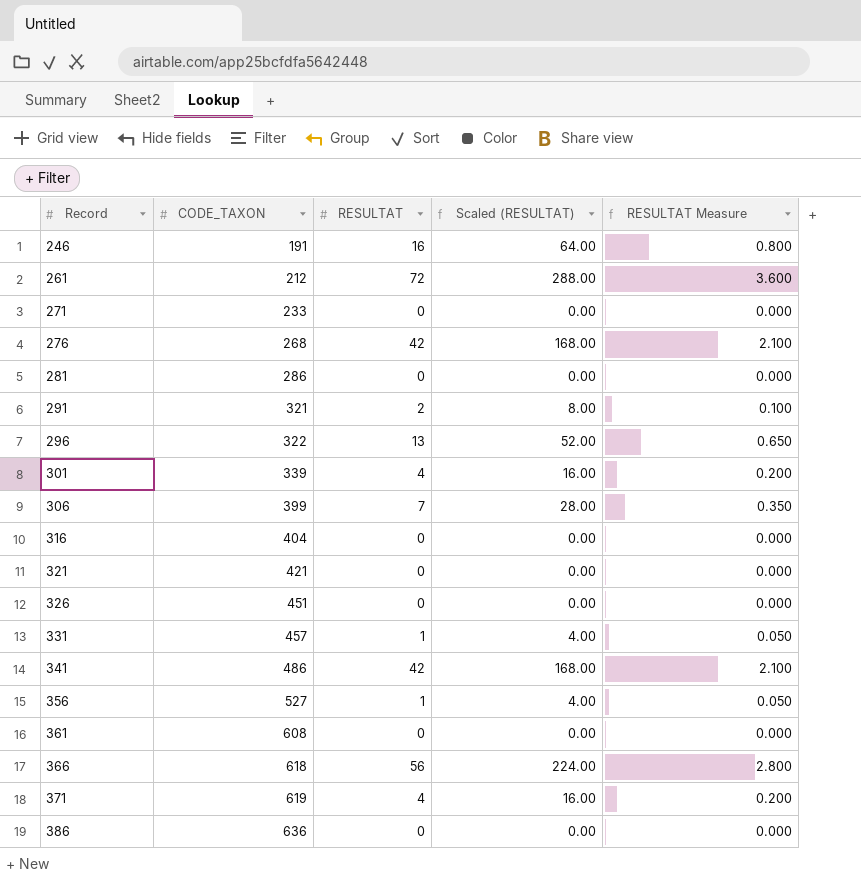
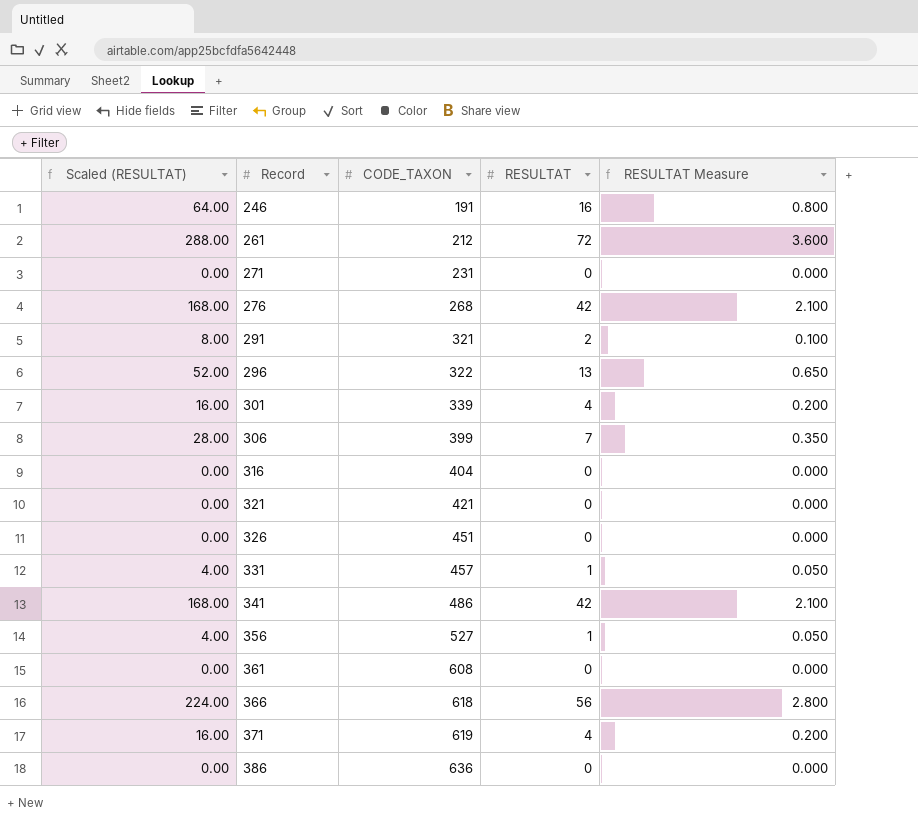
column Scaled (RESULTAT) | position: 4 -> 1
row 281: 286 | 0 | 0.00 | 0.000 -> none
271 | CODE_TAXON: 233 -> 231

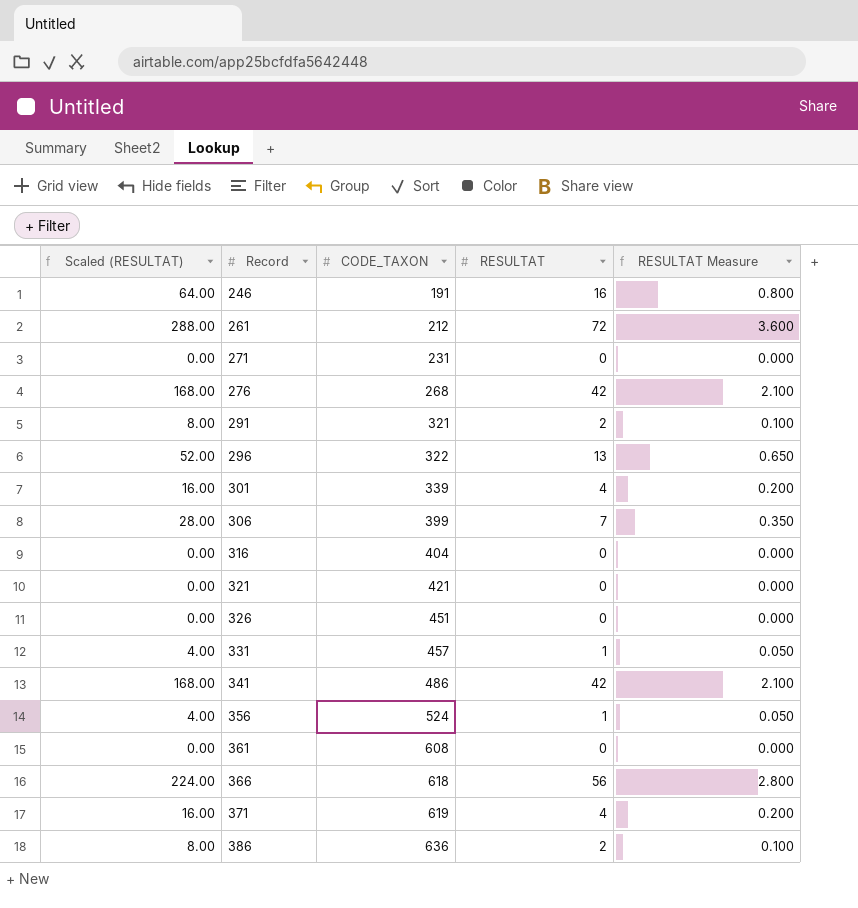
356 | CODE_TAXON: 527 -> 524
386 | Scaled (RESULTAT): 0.00 -> 8.00
386 | RESULTAT: 0 -> 2
386 | RESULTAT Measure: 0.000 -> 0.100

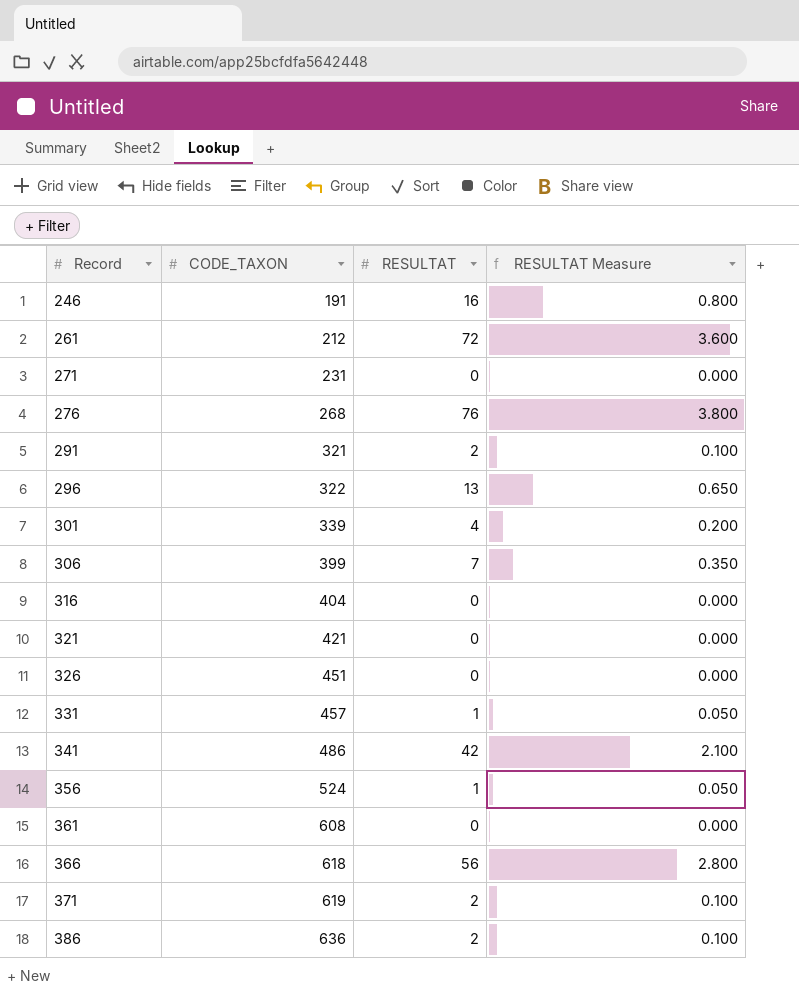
column Scaled (RESULTAT) | formula: [RESULTAT] * 4 -> none
276 | RESULTAT: 42 -> 76
276 | RESULTAT Measure: 2.100 -> 3.800
371 | RESULTAT: 4 -> 2
371 | RESULTAT Measure: 0.200 -> 0.100

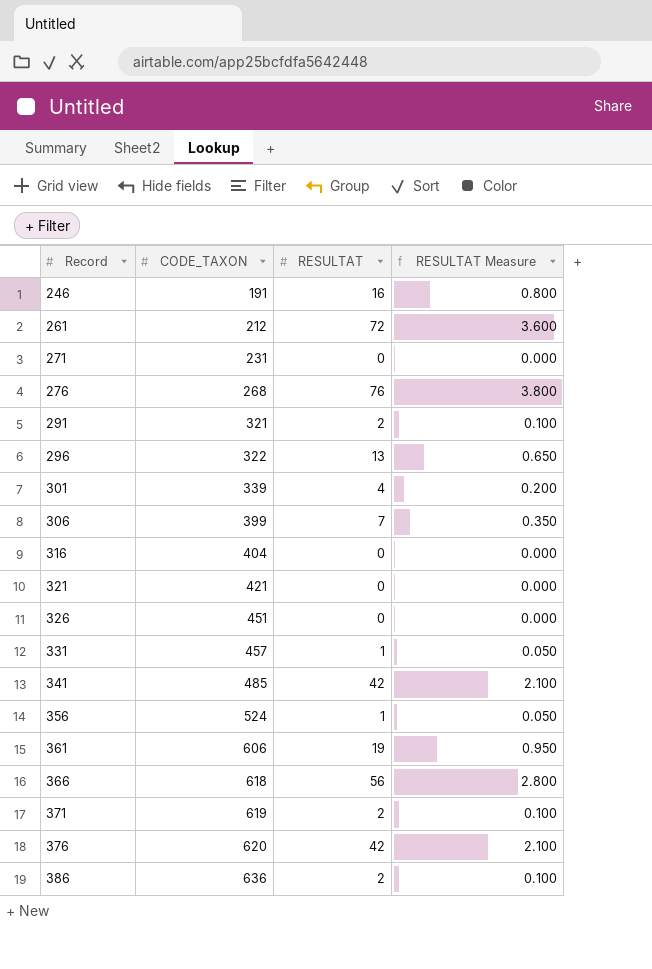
341 | CODE_TAXON: 486 -> 485
361 | CODE_TAXON: 608 -> 606
361 | RESULTAT: 0 -> 19
361 | RESULTAT Measure: 0.000 -> 0.950
row 376: none -> 620 | 42 | 2.100

